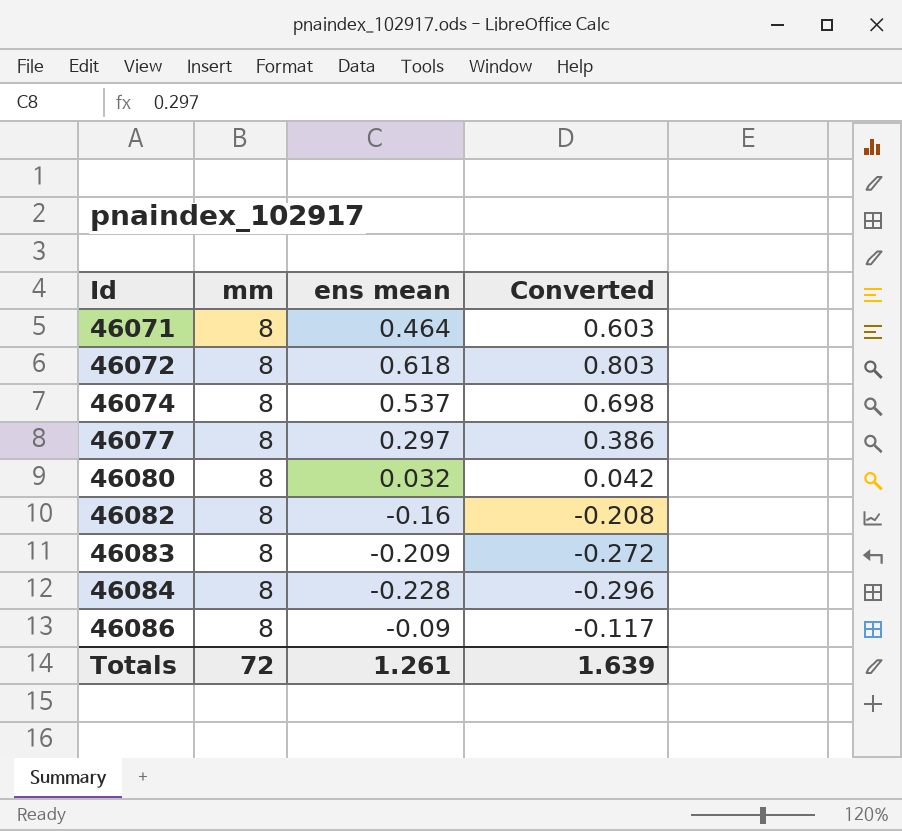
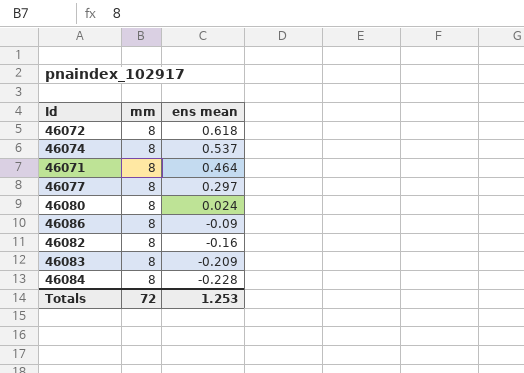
row order: Id ascending -> ens mean descending
column Converted | formula: [ens mean] * 1.3 -> none
46080 | ens mean: 0.032 -> 0.024
Totals | ens mean: 1.261 -> 1.253

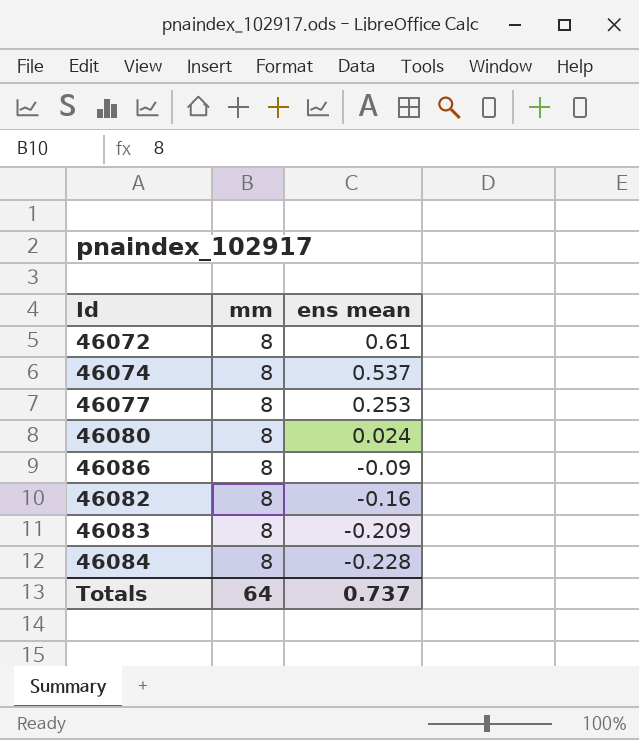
row 46071: 8 | 0.464 -> none
46072 | ens mean: 0.618 -> 0.61
46077 | ens mean: 0.297 -> 0.253
Totals | mm: 72 -> 64
Totals | ens mean: 1.253 -> 0.737

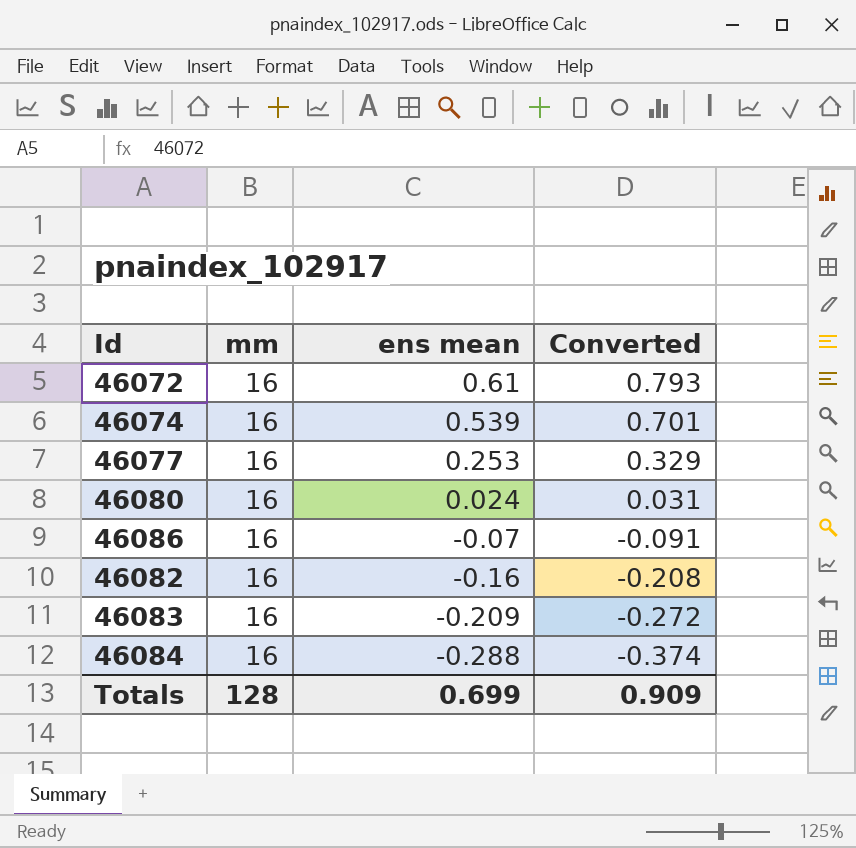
column Converted | formula: none -> [ens mean] * 1.3
46072 | mm: 8 -> 16
46074 | mm: 8 -> 16
46074 | ens mean: 0.537 -> 0.539
46077 | mm: 8 -> 16
46080 | mm: 8 -> 16
46086 | mm: 8 -> 16
46086 | ens mean: -0.09 -> -0.07
46082 | mm: 8 -> 16
46083 | mm: 8 -> 16
46084 | mm: 8 -> 16
46084 | ens mean: -0.228 -> -0.288
Totals | mm: 64 -> 128
Totals | ens mean: 0.737 -> 0.699

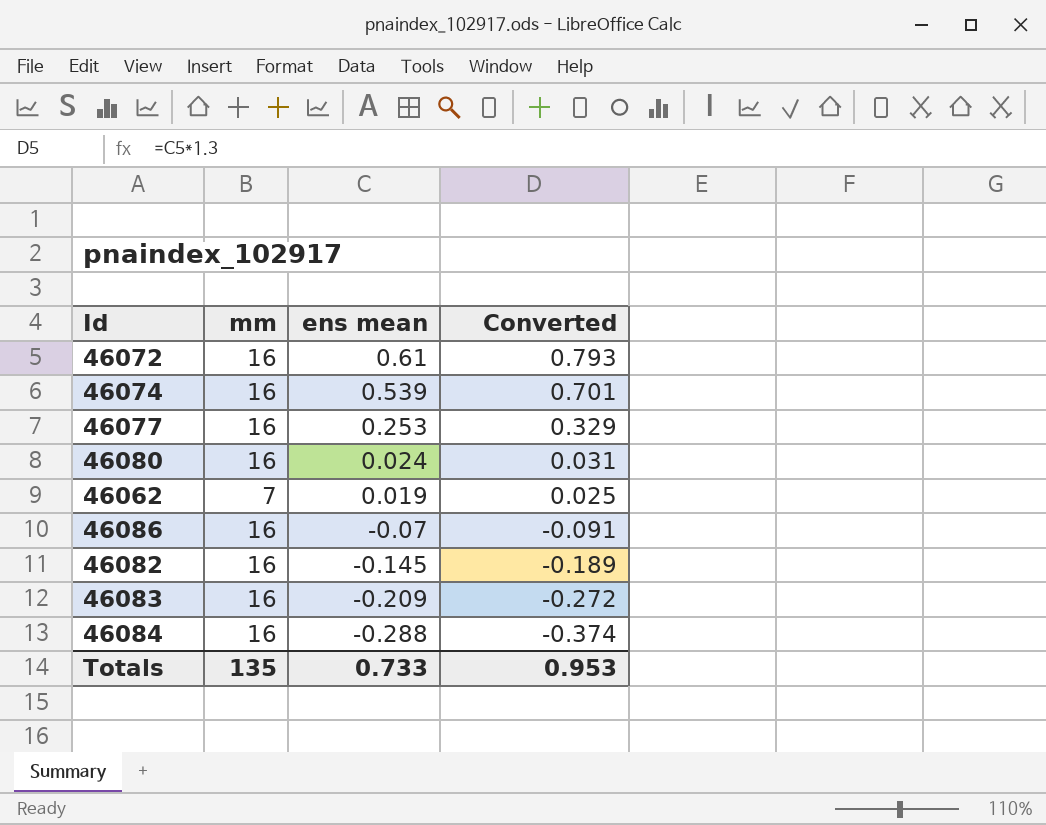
row 46062: none -> 7 | 0.019 | 0.025
46082 | ens mean: -0.16 -> -0.145
46082 | Converted: -0.208 -> -0.189
Totals | mm: 128 -> 135
Totals | ens mean: 0.699 -> 0.733
Totals | Converted: 0.909 -> 0.953

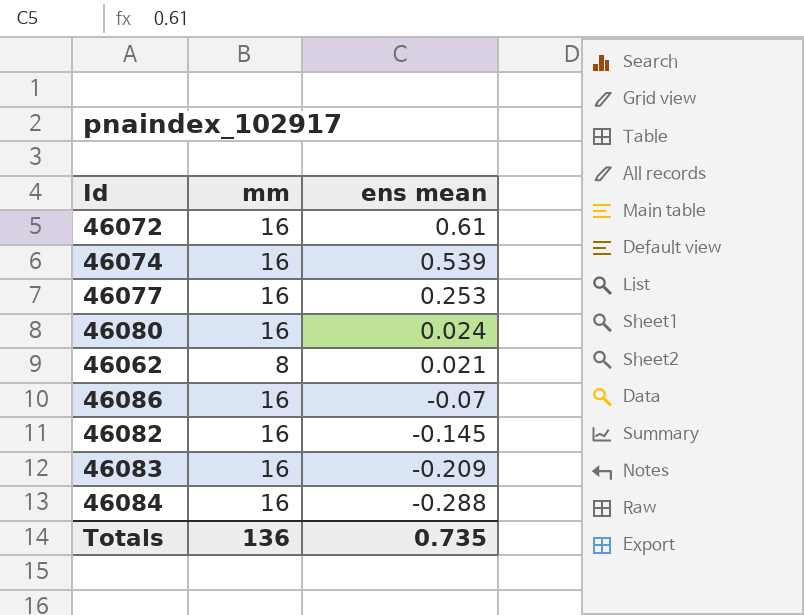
column Converted | formula: [ens mean] * 1.3 -> none
46062 | mm: 7 -> 8
46062 | ens mean: 0.019 -> 0.021
Totals | mm: 135 -> 136
Totals | ens mean: 0.733 -> 0.735

